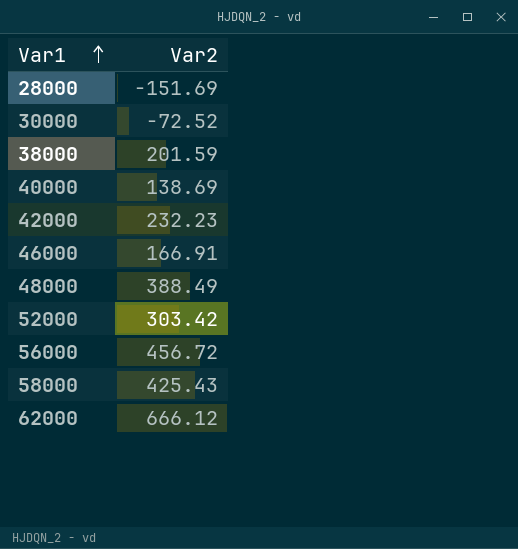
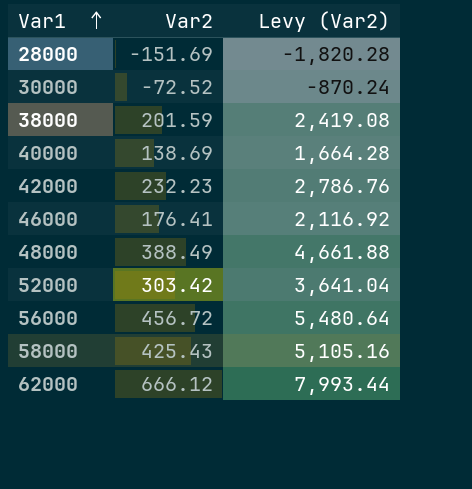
column Levy (Var2) | formula: none -> [Var2] * 12
46000 | Var2: 166.91 -> 176.41

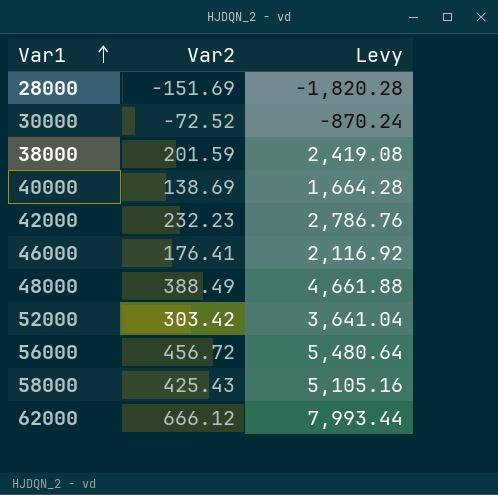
column name: Levy (Var2) -> Levy

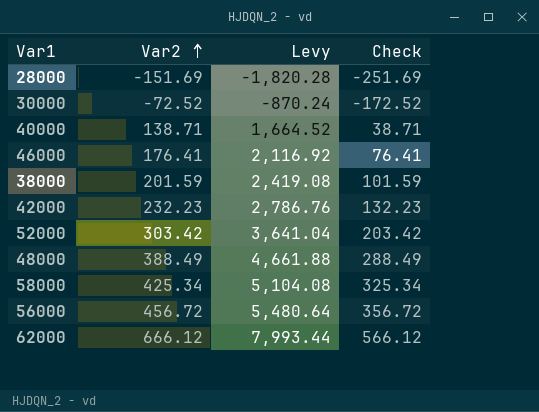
row order: Var1 ascending -> Var2 ascending
column Check | formula: none -> [Var2] - 100
40000 | Var2: 138.69 -> 138.71
40000 | Levy: 1,664.28 -> 1,664.52
58000 | Var2: 425.43 -> 425.34
58000 | Levy: 5,105.16 -> 5,104.08

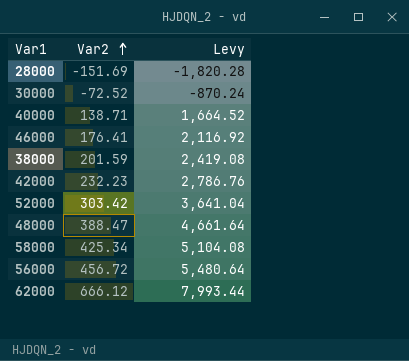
column Check | formula: [Var2] - 100 -> none
48000 | Var2: 388.49 -> 388.47
48000 | Levy: 4,661.88 -> 4,661.64

